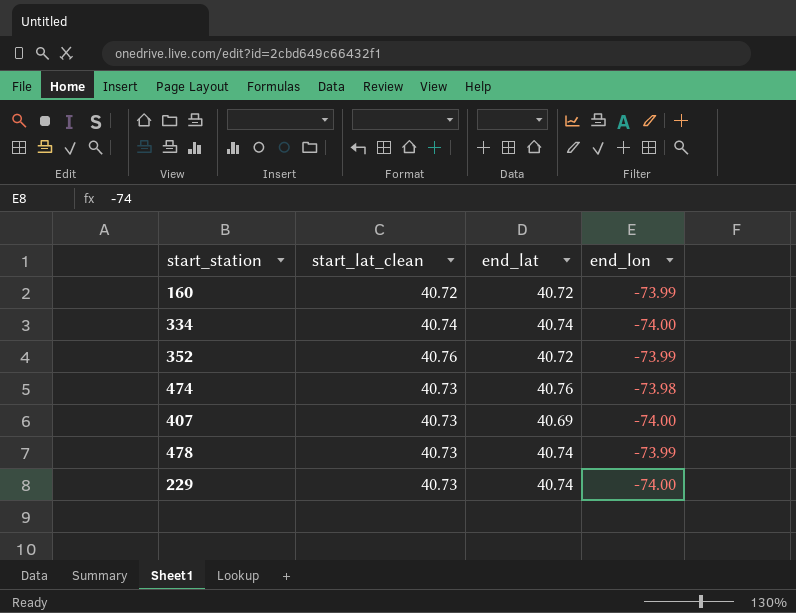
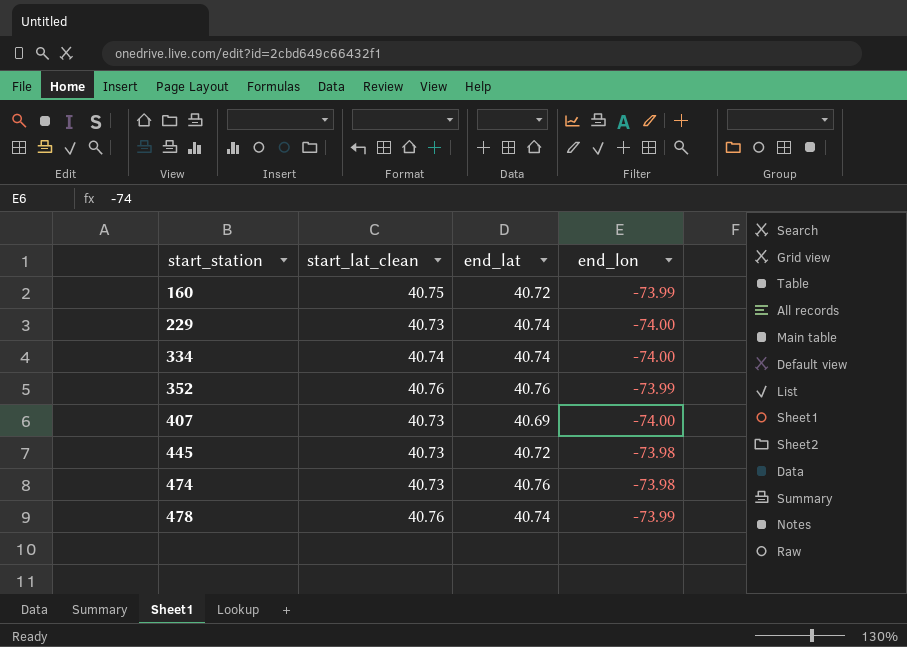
row order: none -> start_station ascending
160 | start_lat_clean: 40.72 -> 40.75
352 | end_lat: 40.72 -> 40.76
row 445: none -> 40.73 | 40.72 | -73.98
478 | start_lat_clean: 40.73 -> 40.76

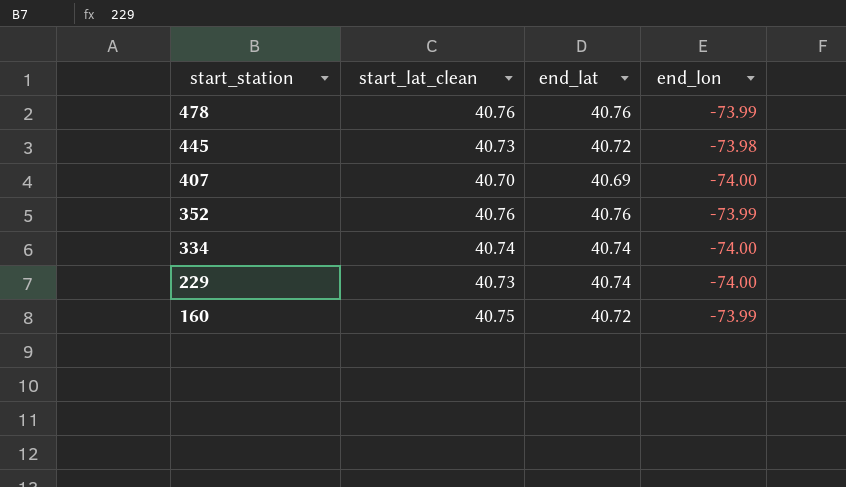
row order: start_station ascending -> start_station descending
row 474: 40.73 | 40.76 | -73.98 -> none
478 | end_lat: 40.74 -> 40.76
407 | start_lat_clean: 40.73 -> 40.70

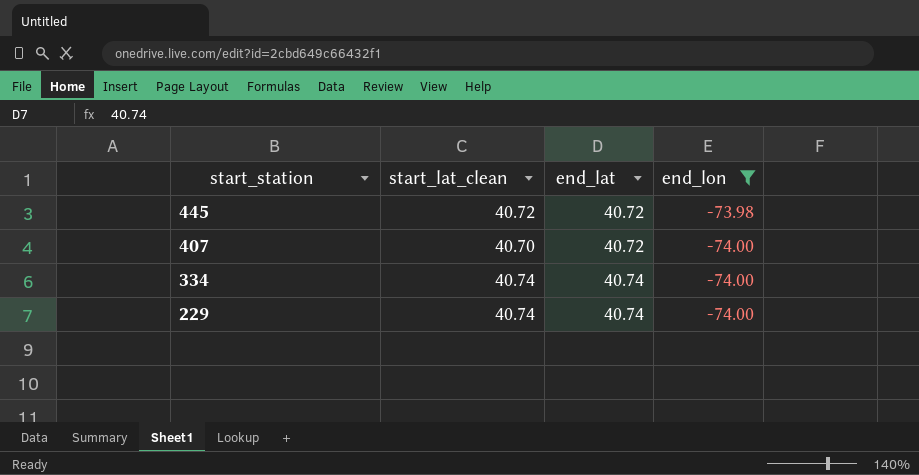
filter: none -> end_lon != -73.99
445 | start_lat_clean: 40.73 -> 40.72
407 | end_lat: 40.69 -> 40.72
229 | start_lat_clean: 40.73 -> 40.74

